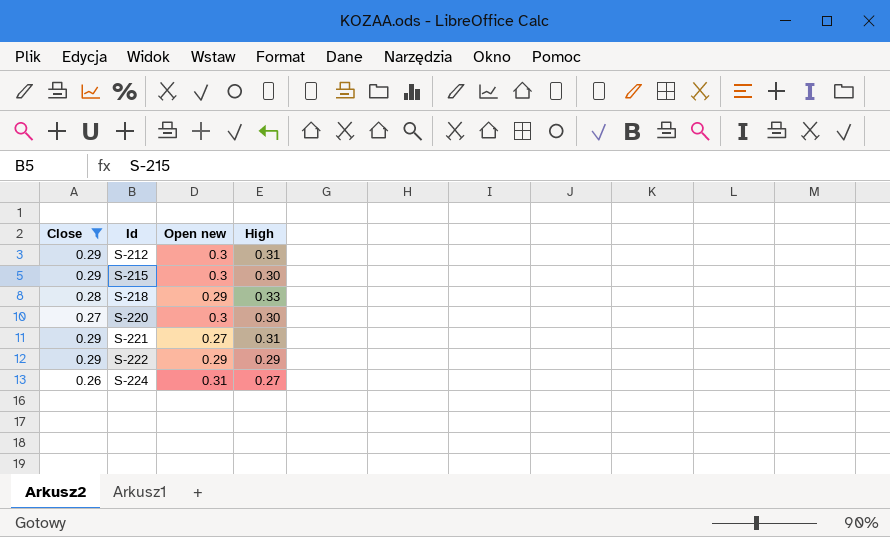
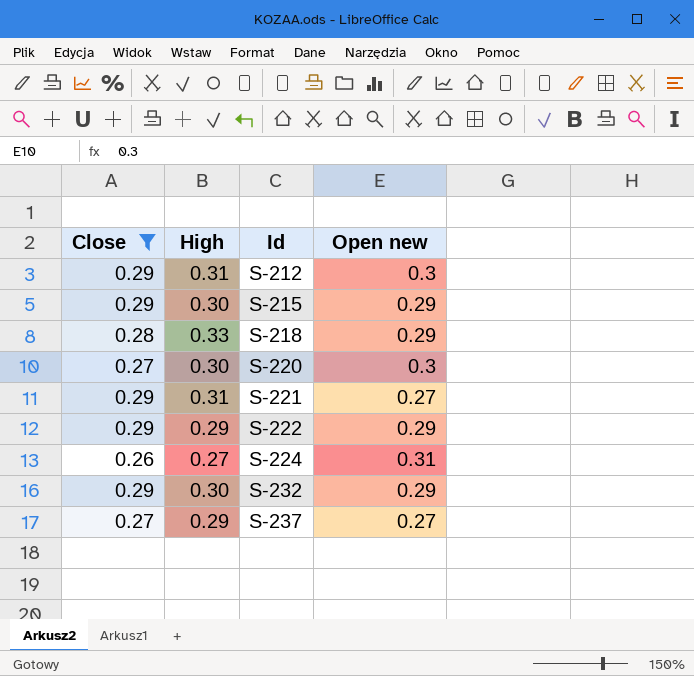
column High | position: 4 -> 2
S-215 | Open new: 0.3 -> 0.29
row S-232: none -> 0.29 | 0.30 | 0.29
row S-237: none -> 0.27 | 0.29 | 0.27

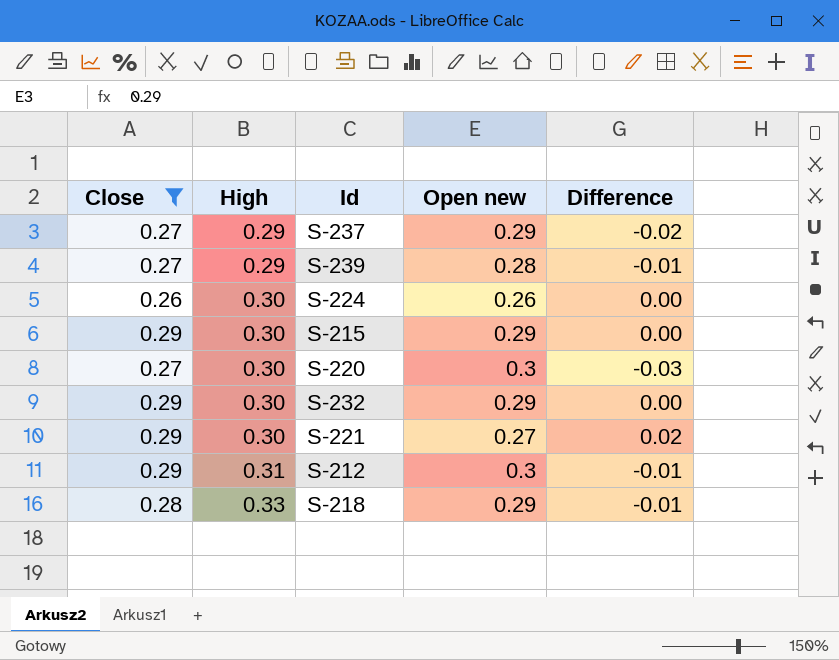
row order: Id ascending -> High ascending
column Difference | formula: none -> [Close] - [Open new]
row S-222: 0.29 | 0.29 | 0.29 -> none
S-237 | Open new: 0.27 -> 0.29
row S-239: none -> 0.27 | 0.29 | 0.28 | -0.01
S-224 | High: 0.27 -> 0.30
S-224 | Open new: 0.31 -> 0.26
S-221 | High: 0.31 -> 0.30

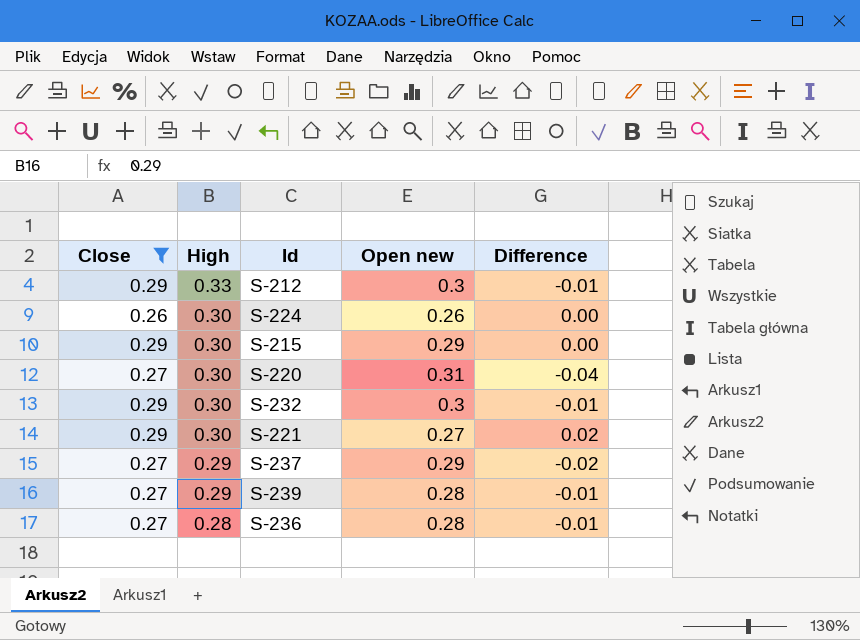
row order: High ascending -> High descending
row S-218: 0.28 | 0.33 | 0.29 | -0.01 -> none
S-212 | High: 0.31 -> 0.33
S-220 | Open new: 0.3 -> 0.31
S-220 | Difference: -0.03 -> -0.04
S-232 | Open new: 0.29 -> 0.3
S-232 | Difference: 0.00 -> -0.01
row S-236: none -> 0.27 | 0.28 | 0.28 | -0.01

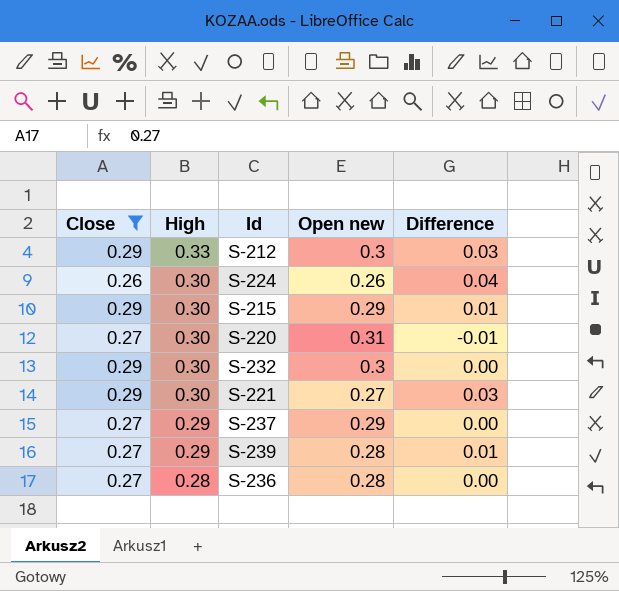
column Difference | formula: [Close] - [Open new] -> [High] - [Open new]

